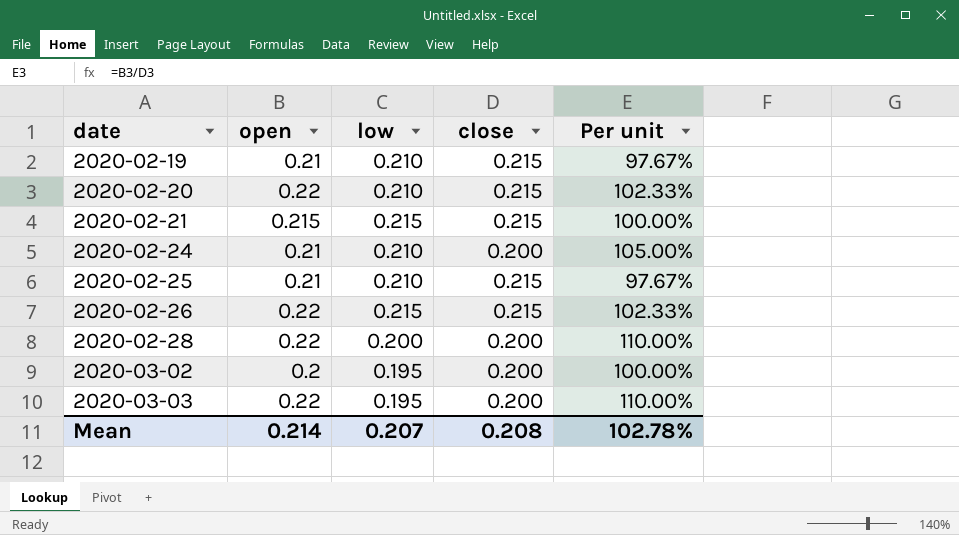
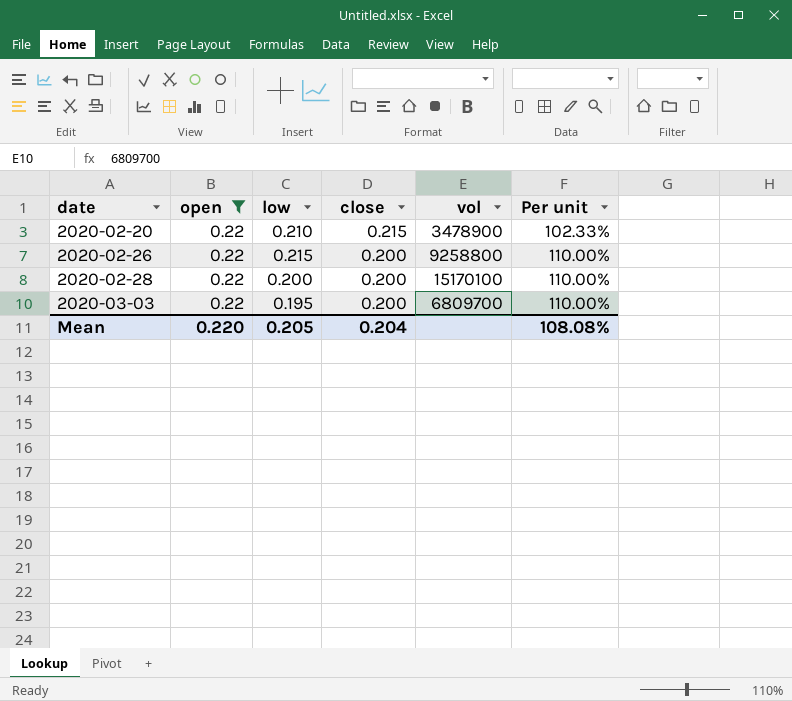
filter: none -> open = 0.22
column vol | position: none -> 5
2020-02-26 | close: 0.215 -> 0.200
2020-02-26 | Per unit: 102.33% -> 110.00%
Mean | open: 0.214 -> 0.220
Mean | low: 0.207 -> 0.205
Mean | close: 0.208 -> 0.204
Mean | Per unit: 102.78% -> 108.08%

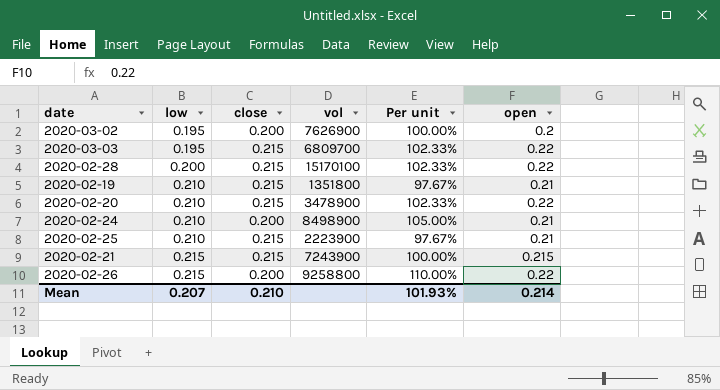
filter: open = 0.22 -> none
row order: date ascending -> low ascending
column open | position: 2 -> 6
2020-03-03 | close: 0.200 -> 0.215
2020-03-03 | Per unit: 110.00% -> 102.33%
2020-02-28 | close: 0.200 -> 0.215
2020-02-28 | Per unit: 110.00% -> 102.33%
Mean | low: 0.205 -> 0.207
Mean | close: 0.204 -> 0.210
Mean | Per unit: 108.08% -> 101.93%
Mean | open: 0.220 -> 0.214

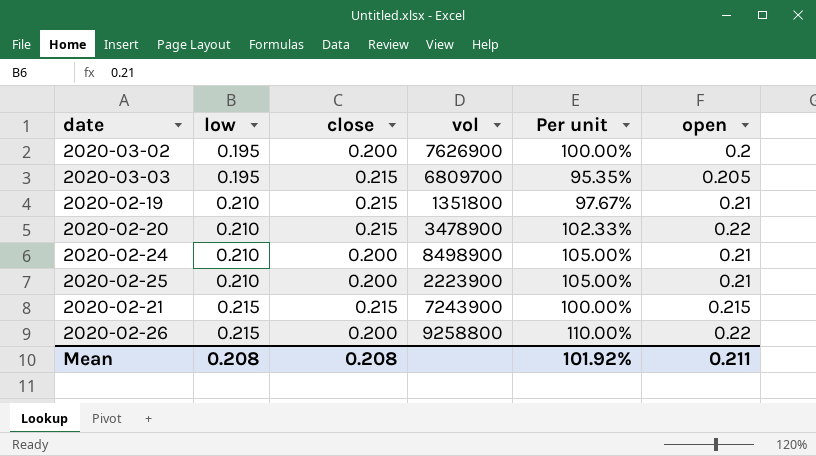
row 2020-02-28: 0.200 | 0.215 | 15170100 | 102.33% | 0.22 -> none
2020-03-03 | Per unit: 102.33% -> 95.35%
2020-03-03 | open: 0.22 -> 0.205
2020-02-25 | close: 0.215 -> 0.200
2020-02-25 | Per unit: 97.67% -> 105.00%
Mean | low: 0.207 -> 0.208
Mean | close: 0.210 -> 0.208
Mean | Per unit: 101.93% -> 101.92%
Mean | open: 0.214 -> 0.211

